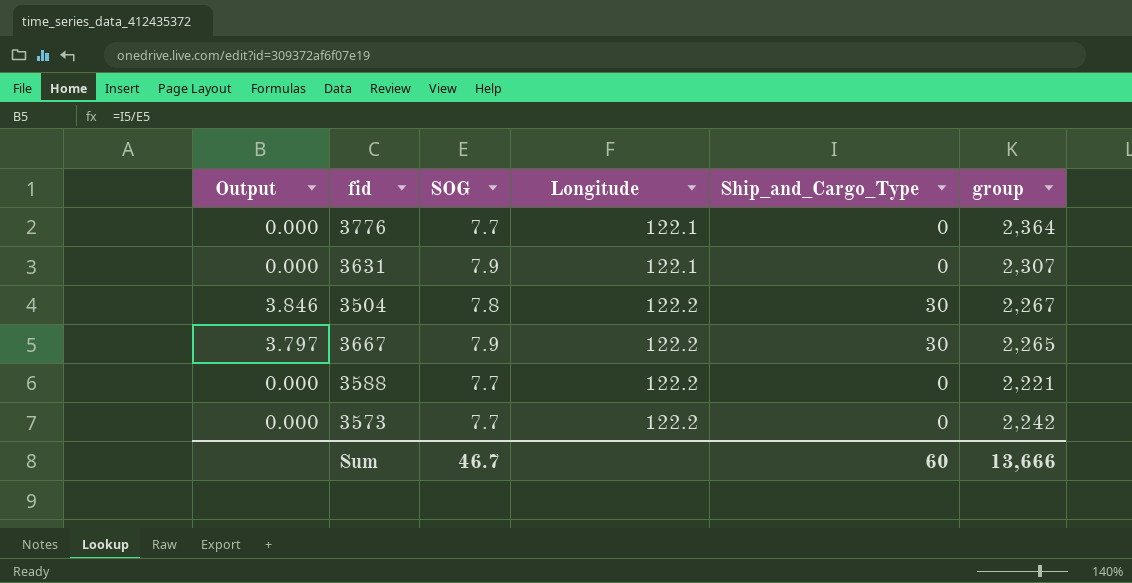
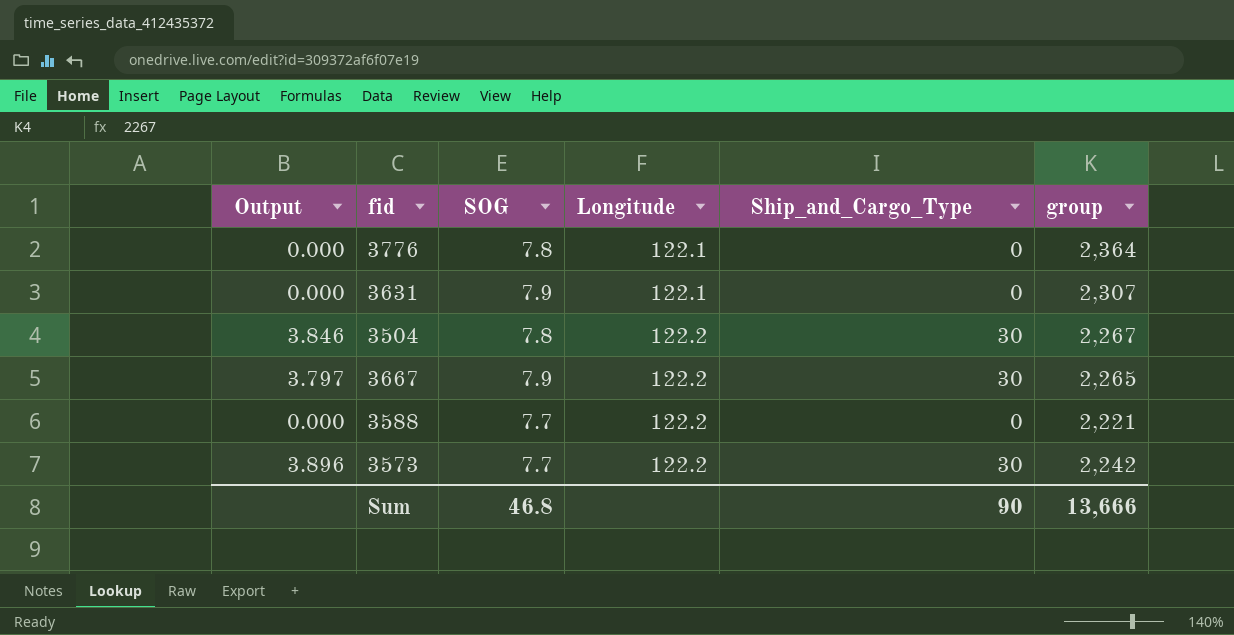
3776 | SOG: 7.7 -> 7.8
3573 | Output: 0.000 -> 3.896
3573 | Ship_and_Cargo_Type: 0 -> 30
Sum | SOG: 46.7 -> 46.8
Sum | Ship_and_Cargo_Type: 60 -> 90

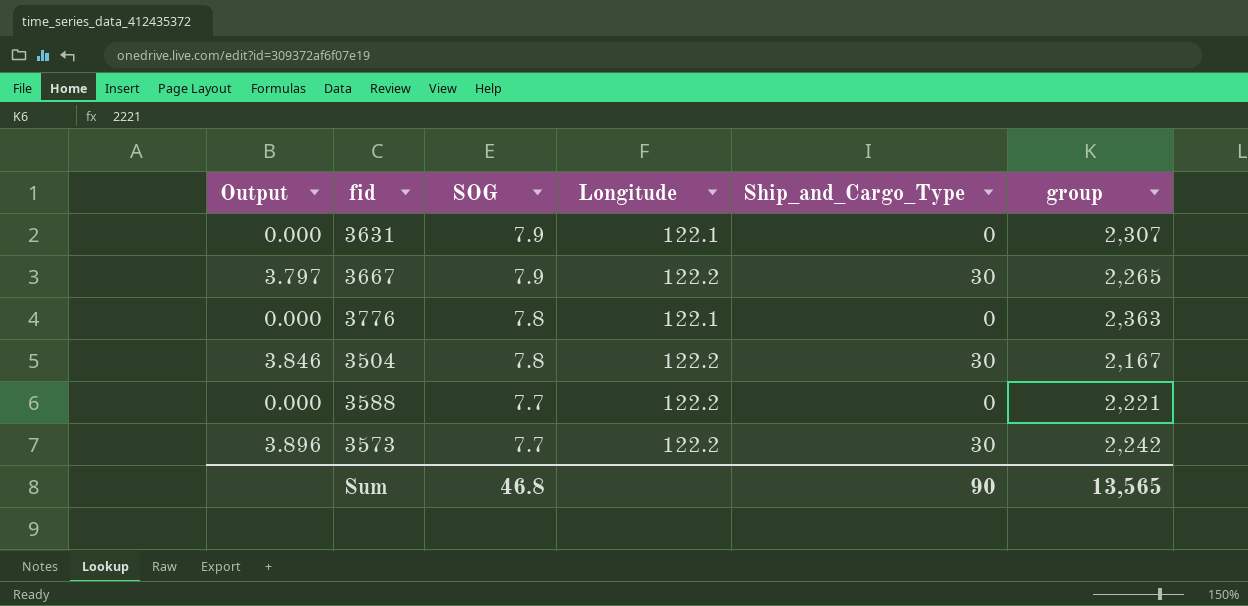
row order: Longitude ascending -> SOG descending
3776 | group: 2,364 -> 2,363
3504 | group: 2,267 -> 2,167
Sum | group: 13,666 -> 13,565

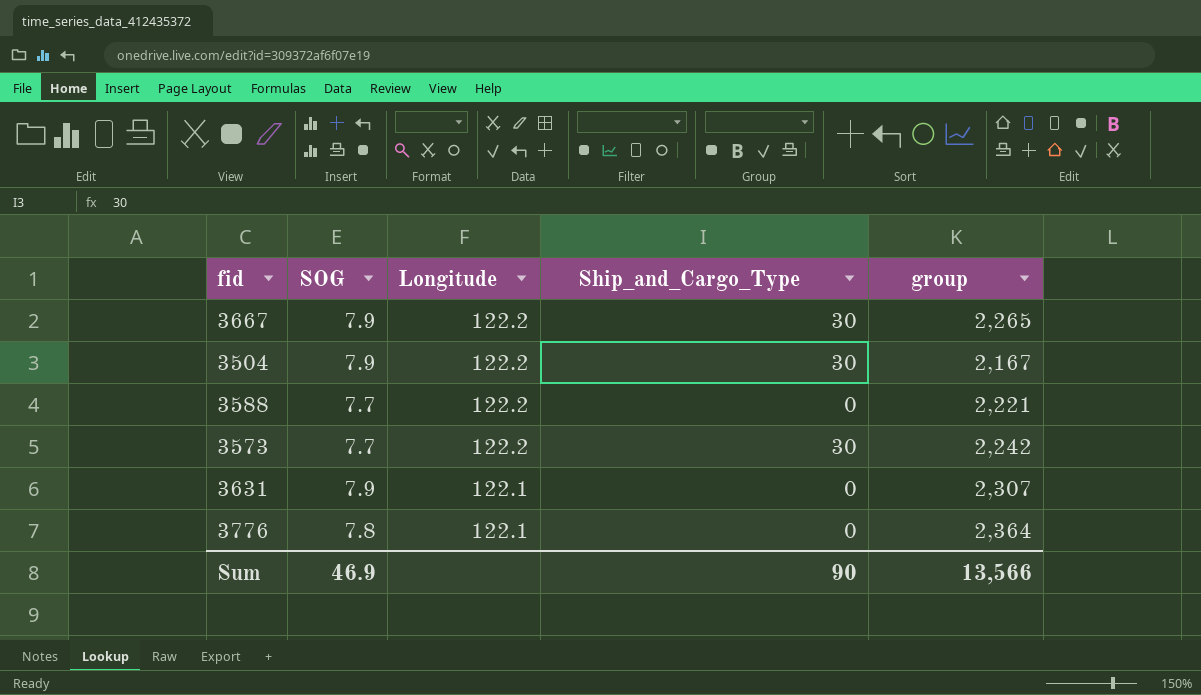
row order: SOG descending -> Longitude descending
column Output | formula: [Ship_and_Cargo_Type] / [SOG] -> none
3504 | SOG: 7.8 -> 7.9
3776 | group: 2,363 -> 2,364
Sum | SOG: 46.8 -> 46.9
Sum | group: 13,565 -> 13,566

